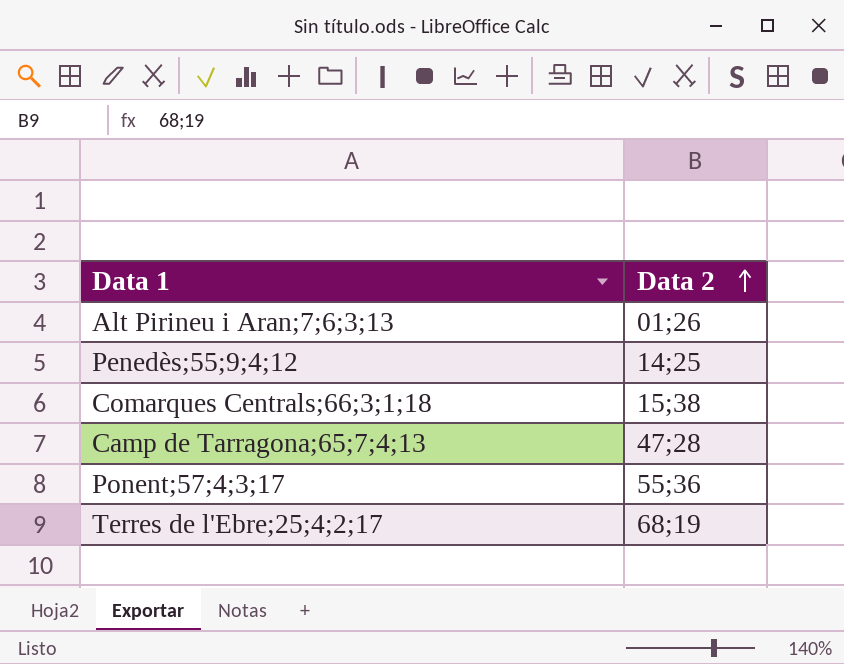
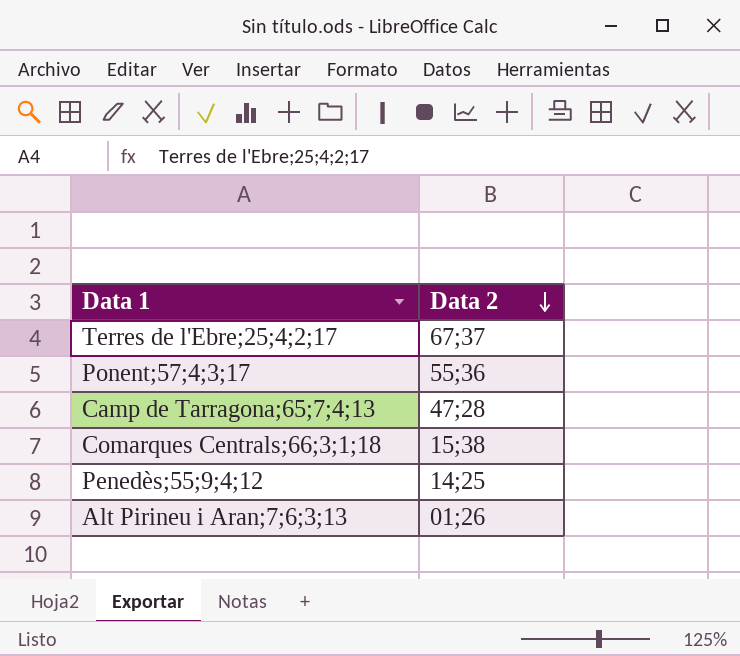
row order: Data 2 ascending -> Data 2 descending
Terres de l'Ebre;25;4;2;17 | Data 2: 68;19 -> 67;37

